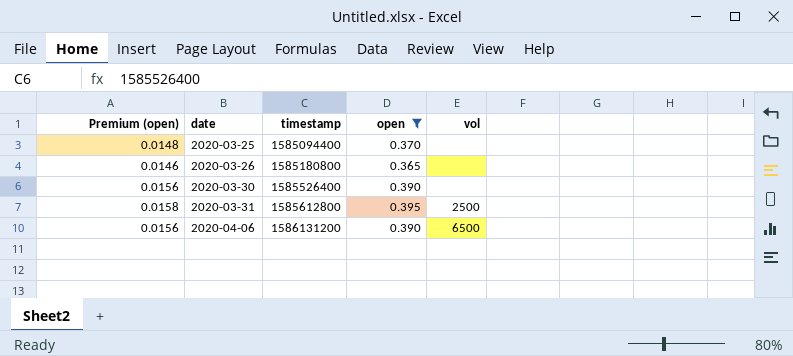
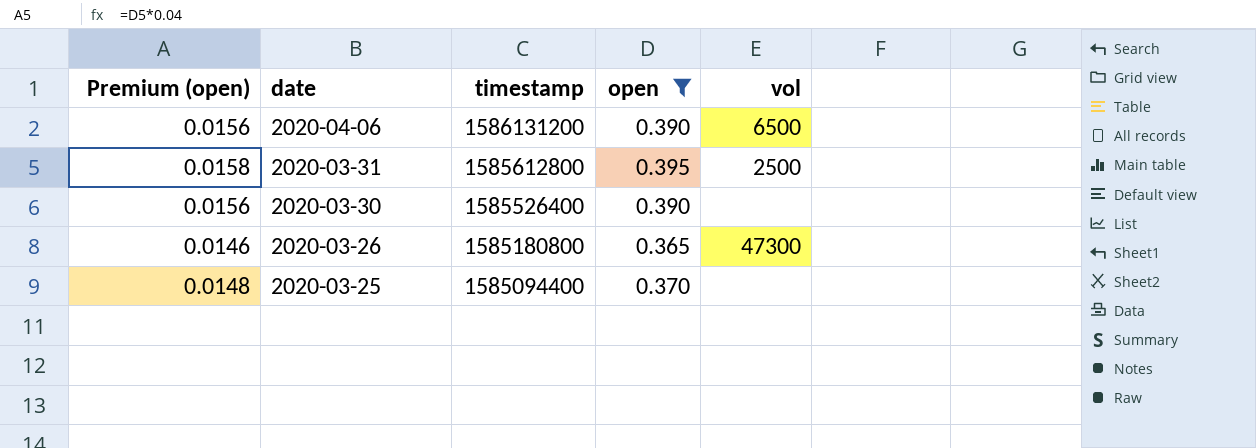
row order: date ascending -> date descending
2020-03-26 | vol: none -> 47300

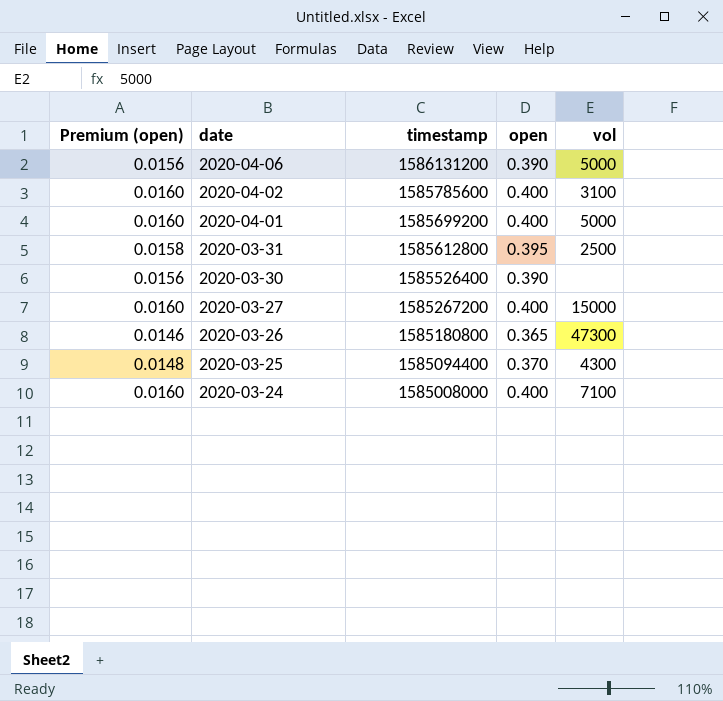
filter: open != 0.400 -> none
2020-04-06 | vol: 6500 -> 5000
2020-03-25 | vol: none -> 4300

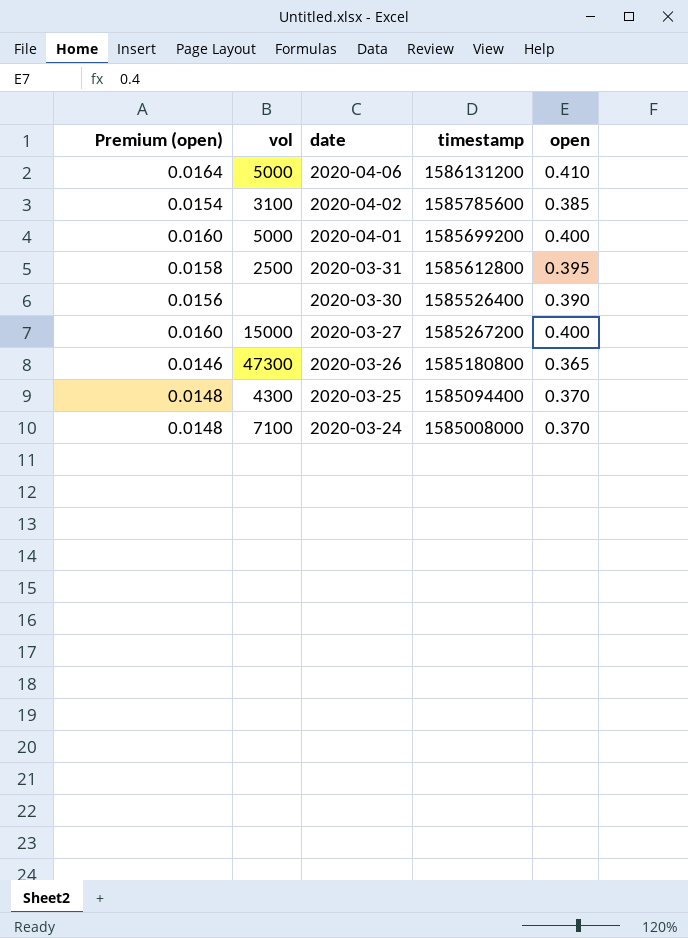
column vol | position: 5 -> 2
2020-04-06 | Premium (open): 0.0156 -> 0.0164
2020-04-06 | open: 0.390 -> 0.410
2020-04-02 | Premium (open): 0.0160 -> 0.0154
2020-04-02 | open: 0.400 -> 0.385
2020-03-24 | Premium (open): 0.0160 -> 0.0148
2020-03-24 | open: 0.400 -> 0.370

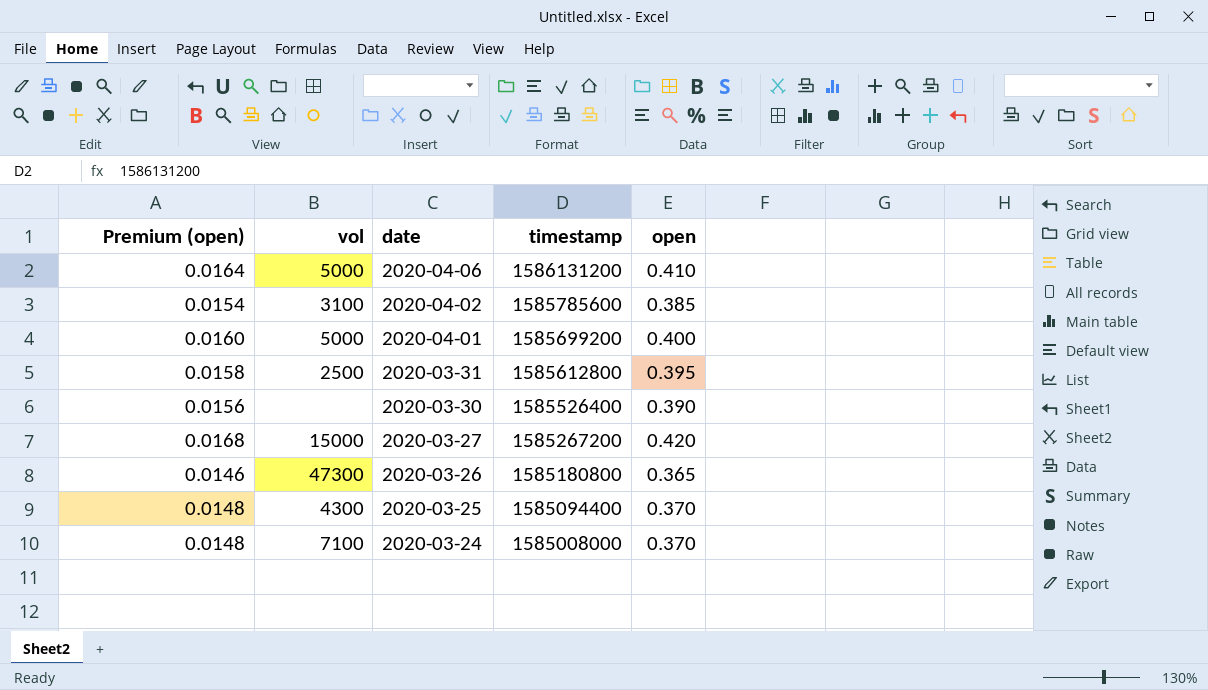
2020-03-27 | Premium (open): 0.0160 -> 0.0168
2020-03-27 | open: 0.400 -> 0.420

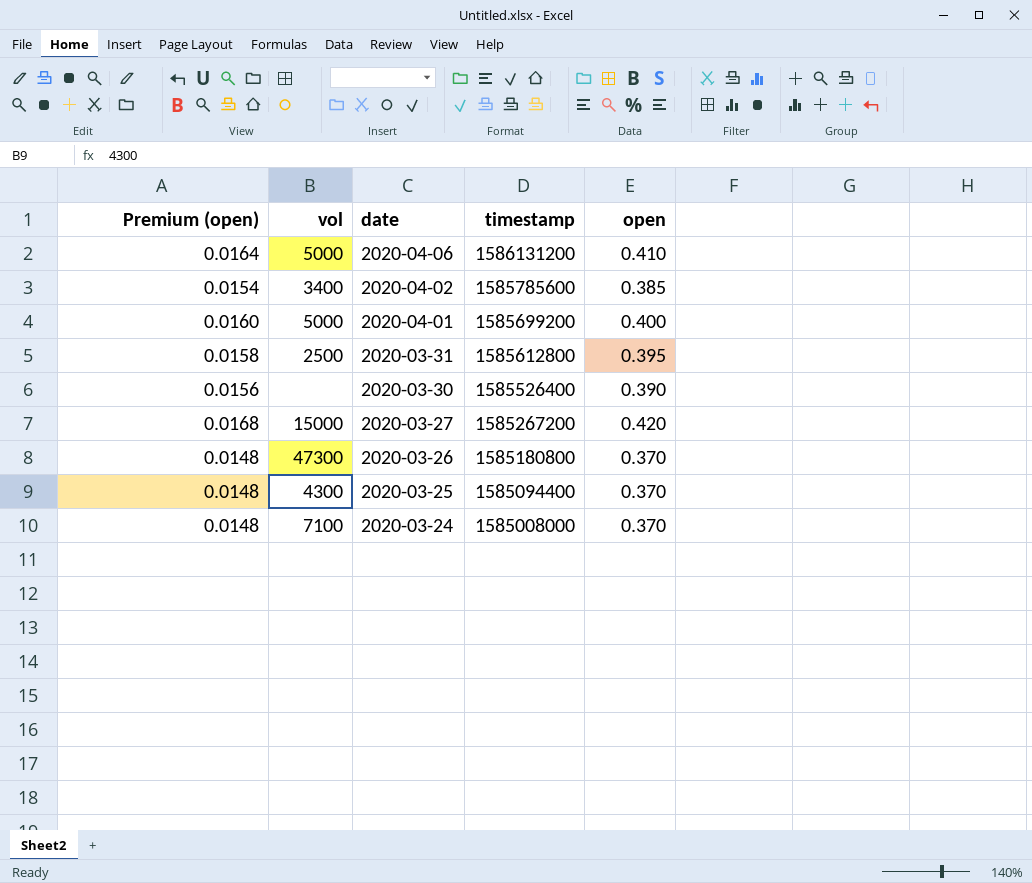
2020-04-02 | vol: 3100 -> 3400
2020-03-26 | Premium (open): 0.0146 -> 0.0148
2020-03-26 | open: 0.365 -> 0.370

